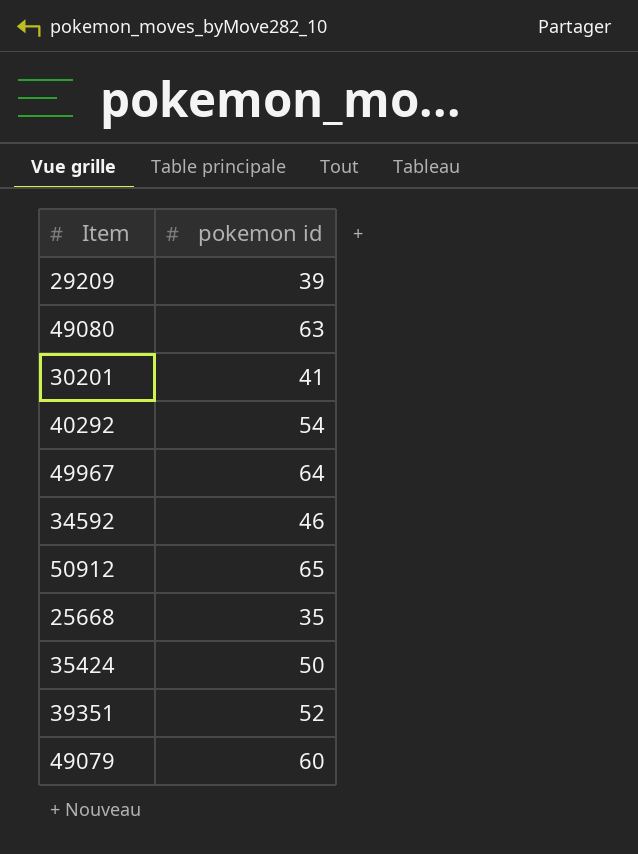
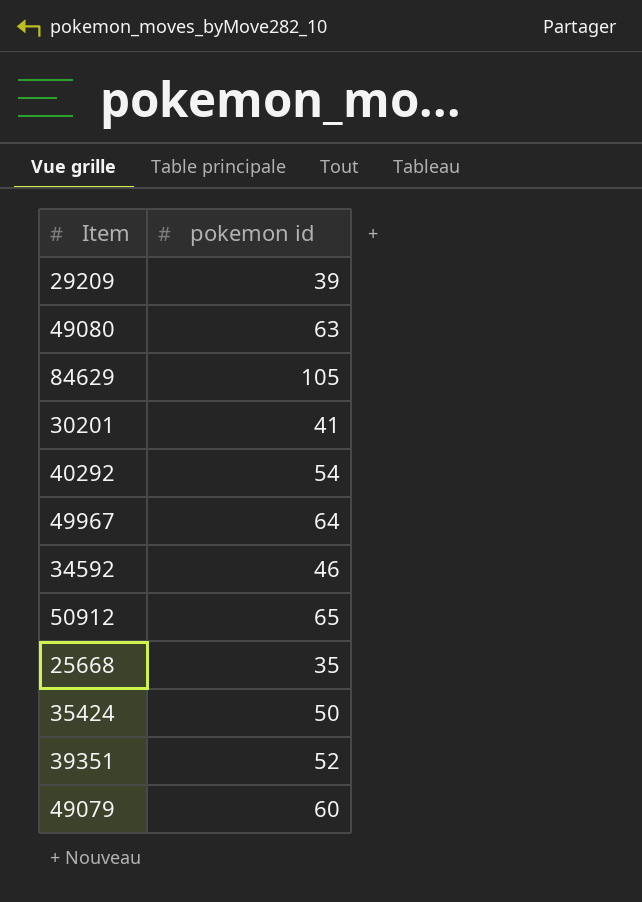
row 84629: none -> 105

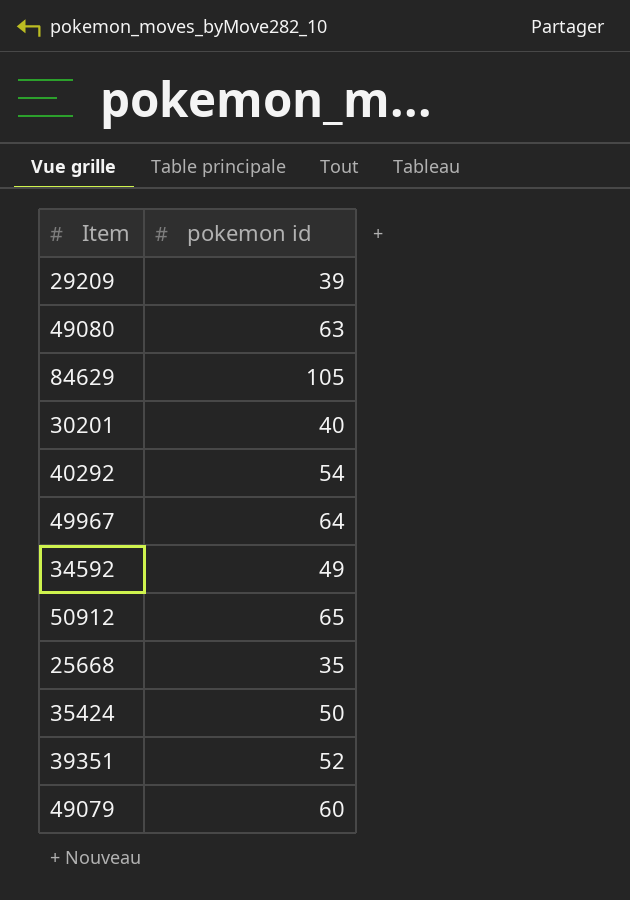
30201 | pokemon id: 41 -> 40
34592 | pokemon id: 46 -> 49

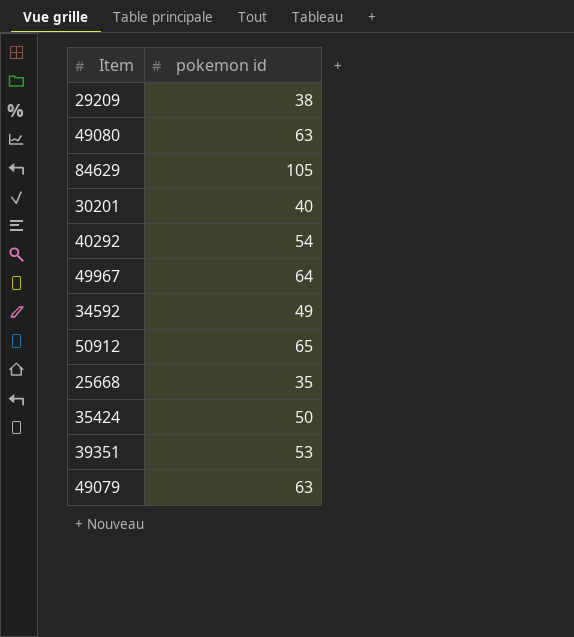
29209 | pokemon id: 39 -> 38
39351 | pokemon id: 52 -> 53
49079 | pokemon id: 60 -> 63

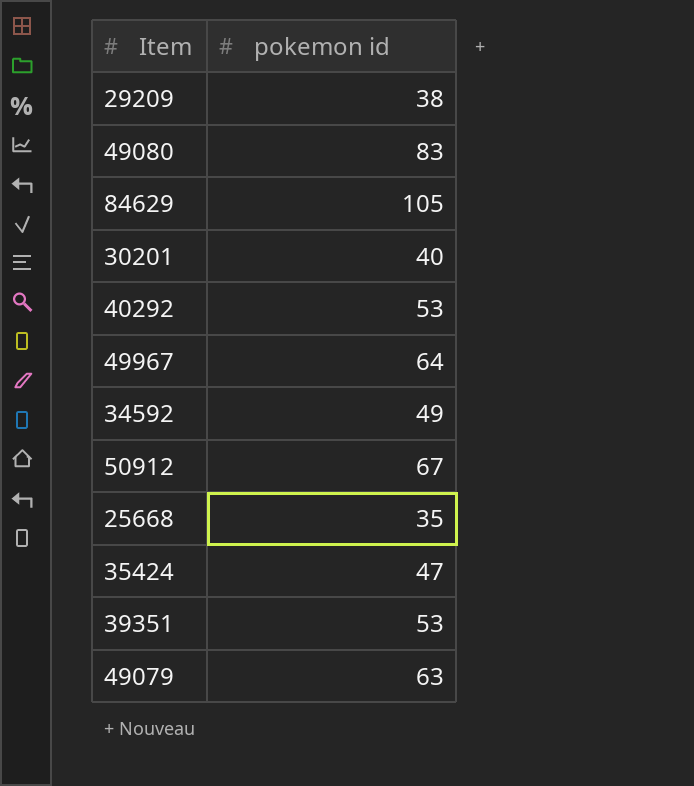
49080 | pokemon id: 63 -> 83
40292 | pokemon id: 54 -> 53
50912 | pokemon id: 65 -> 67
35424 | pokemon id: 50 -> 47

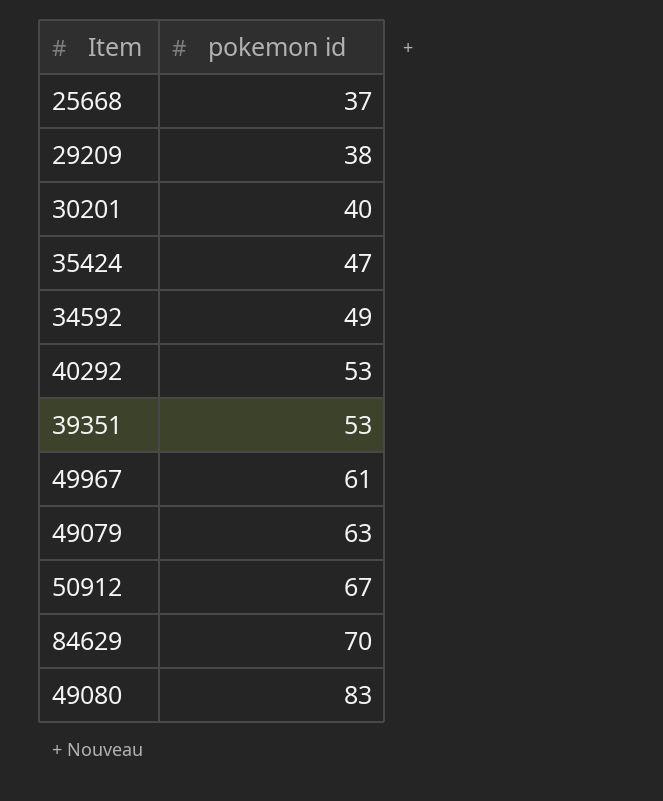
row order: none -> pokemon id ascending
25668 | pokemon id: 35 -> 37
49967 | pokemon id: 64 -> 61
84629 | pokemon id: 105 -> 70

